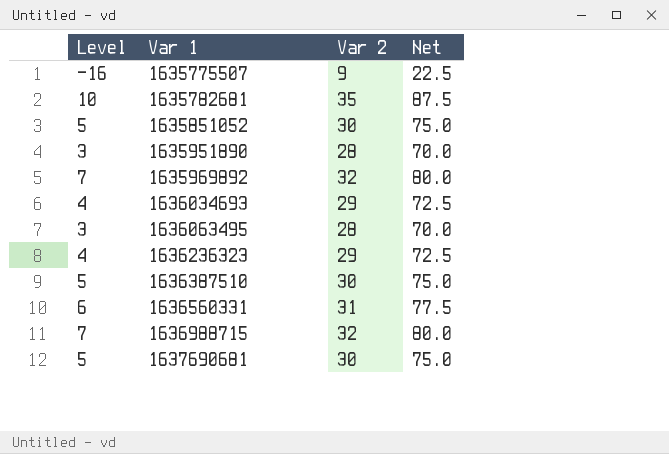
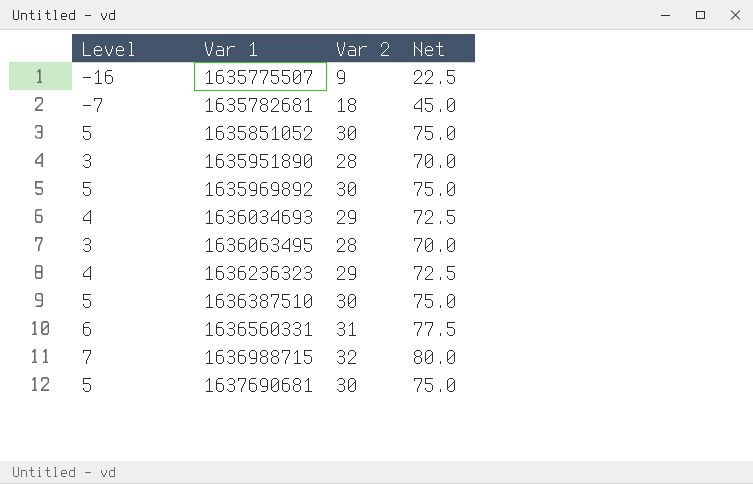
1635782681 | Level: 10 -> -7
1635782681 | Var 2: 35 -> 18
1635782681 | Net: 87.5 -> 45.0
1635969892 | Level: 7 -> 5
1635969892 | Var 2: 32 -> 30
1635969892 | Net: 80.0 -> 75.0

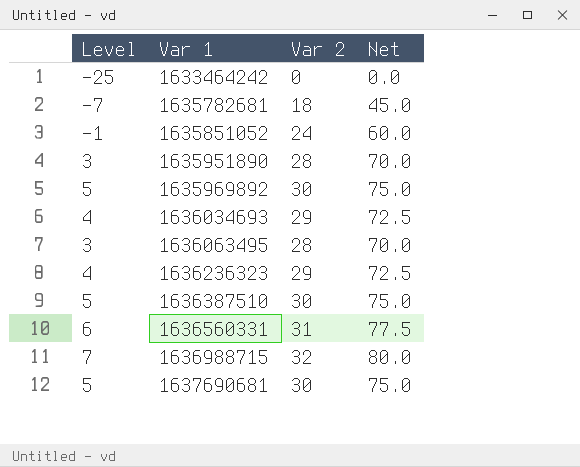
row 1635775507: -16 | 9 | 22.5 -> none
row 1633464242: none -> -25 | 0 | 0.0
1635851052 | Level: 5 -> -1
1635851052 | Var 2: 30 -> 24
1635851052 | Net: 75.0 -> 60.0

